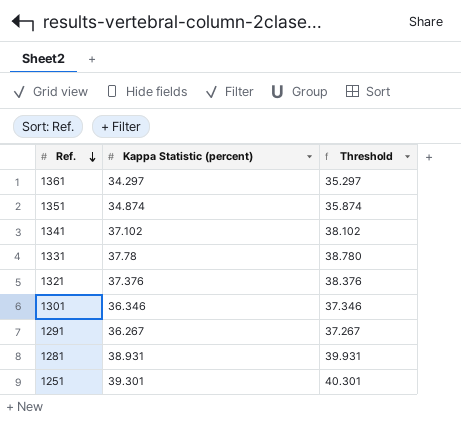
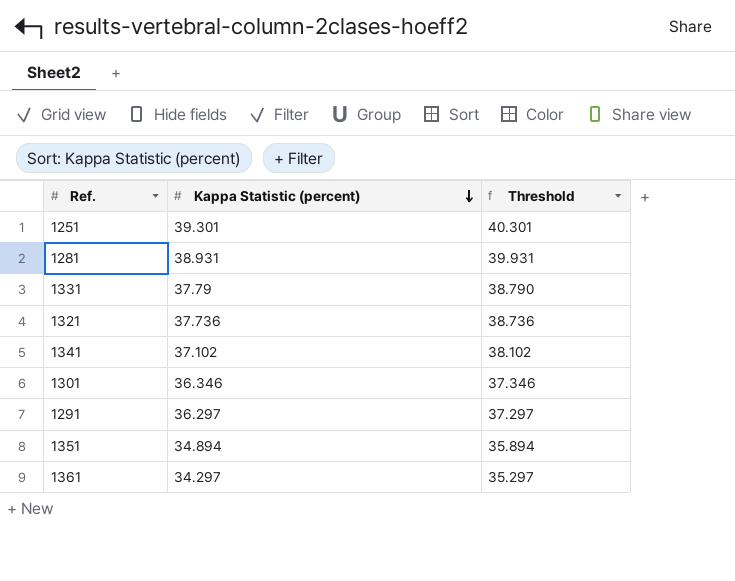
row order: Ref. descending -> Kappa Statistic (percent) descending
1331 | Kappa Statistic (percent): 37.78 -> 37.79
1331 | Threshold: 38.780 -> 38.790
1321 | Kappa Statistic (percent): 37.376 -> 37.736
1321 | Threshold: 38.376 -> 38.736
1291 | Kappa Statistic (percent): 36.267 -> 36.297
1291 | Threshold: 37.267 -> 37.297
1351 | Kappa Statistic (percent): 34.874 -> 34.894
1351 | Threshold: 35.874 -> 35.894

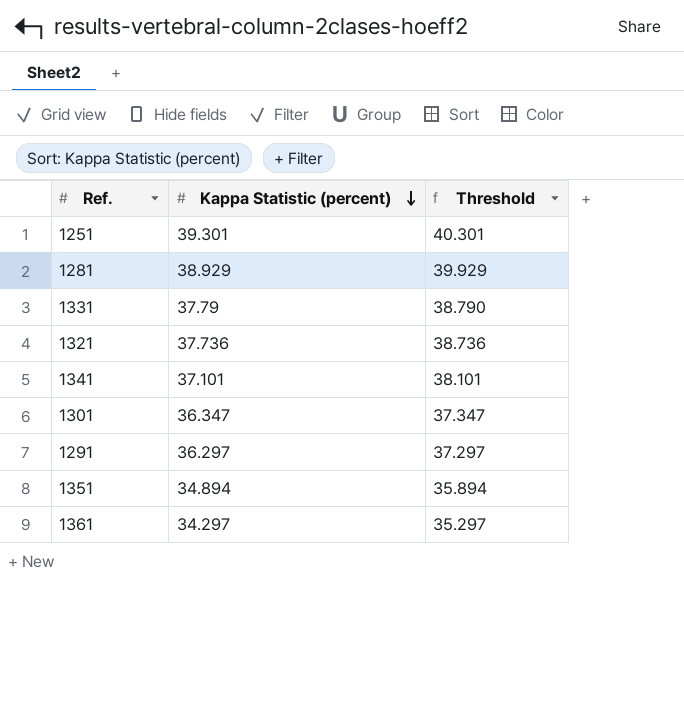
1281 | Kappa Statistic (percent): 38.931 -> 38.929
1281 | Threshold: 39.931 -> 39.929
1341 | Kappa Statistic (percent): 37.102 -> 37.101
1341 | Threshold: 38.102 -> 38.101
1301 | Kappa Statistic (percent): 36.346 -> 36.347
1301 | Threshold: 37.346 -> 37.347

